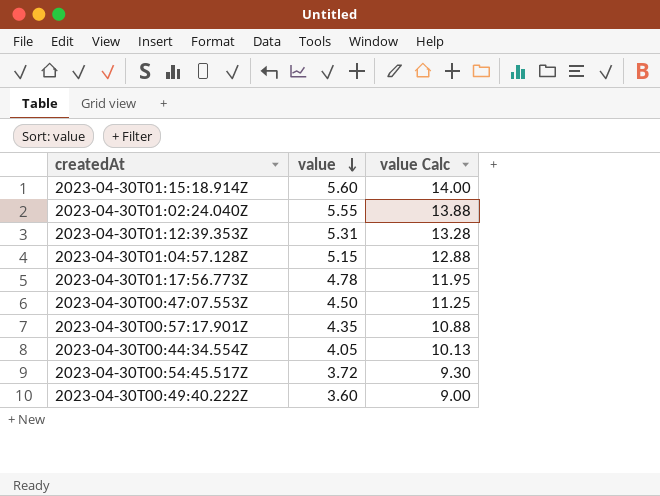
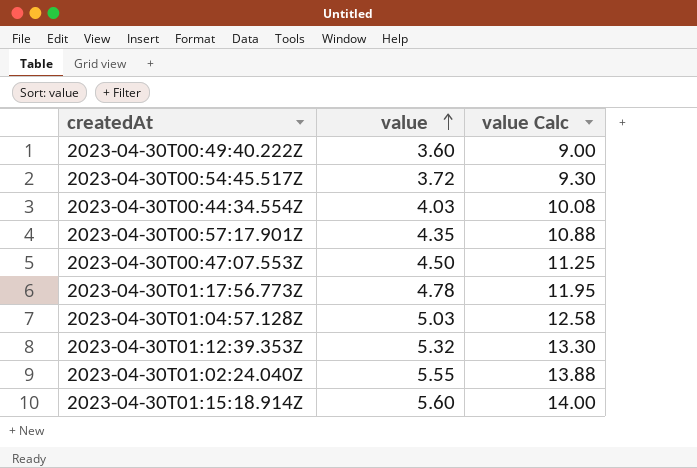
row order: value descending -> value ascending
2023-04-30T00:44:34.554Z | value: 4.05 -> 4.03
2023-04-30T00:44:34.554Z | value Calc: 10.13 -> 10.08
2023-04-30T01:04:57.128Z | value: 5.15 -> 5.03
2023-04-30T01:04:57.128Z | value Calc: 12.88 -> 12.58
2023-04-30T01:12:39.353Z | value: 5.31 -> 5.32
2023-04-30T01:12:39.353Z | value Calc: 13.28 -> 13.30

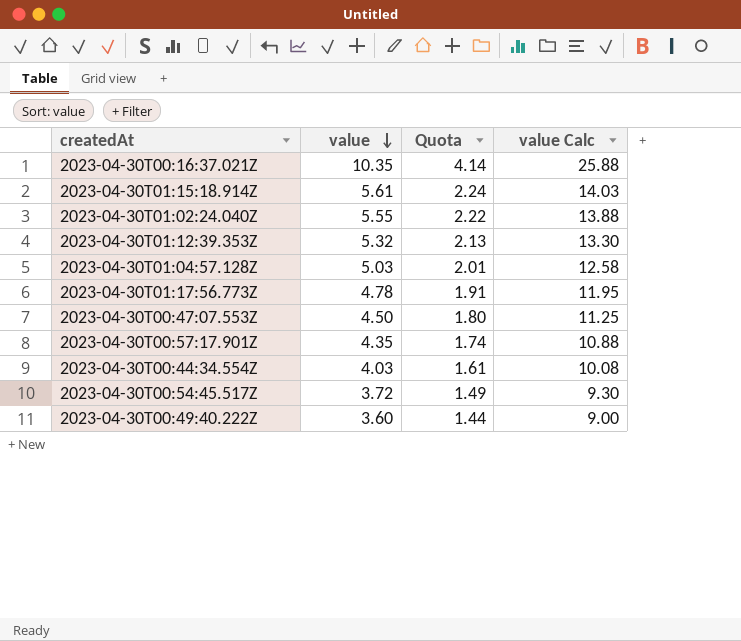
row order: value ascending -> value descending
column Quota | formula: none -> [value] * 0.4
row 2023-04-30T00:16:37.021Z: none -> 10.35 | 4.14 | 25.88
2023-04-30T01:15:18.914Z | value: 5.60 -> 5.61
2023-04-30T01:15:18.914Z | value Calc: 14.00 -> 14.03

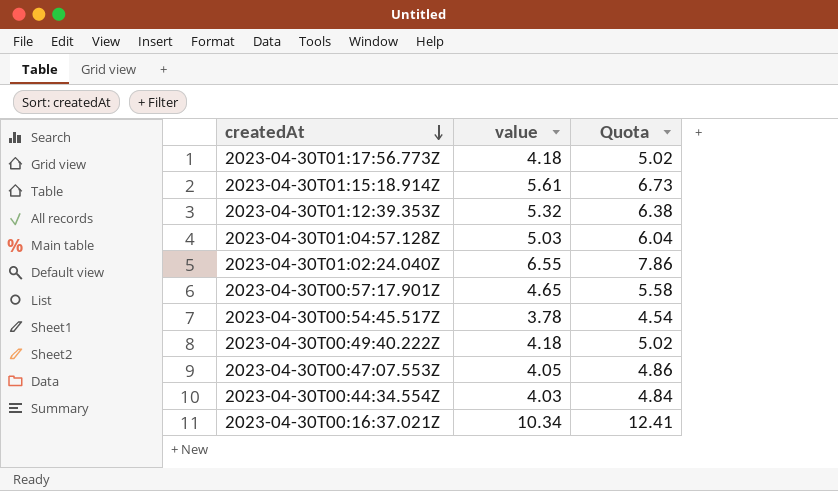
row order: value descending -> createdAt descending
column value Calc | formula: [value] * 2.5 -> none
column Quota | formula: [value] * 0.4 -> [value] * 1.2
2023-04-30T01:17:56.773Z | value: 4.78 -> 4.18
2023-04-30T01:02:24.040Z | value: 5.55 -> 6.55
2023-04-30T00:57:17.901Z | value: 4.35 -> 4.65
2023-04-30T00:54:45.517Z | value: 3.72 -> 3.78
2023-04-30T00:49:40.222Z | value: 3.60 -> 4.18
2023-04-30T00:47:07.553Z | value: 4.50 -> 4.05
2023-04-30T00:16:37.021Z | value: 10.35 -> 10.34

